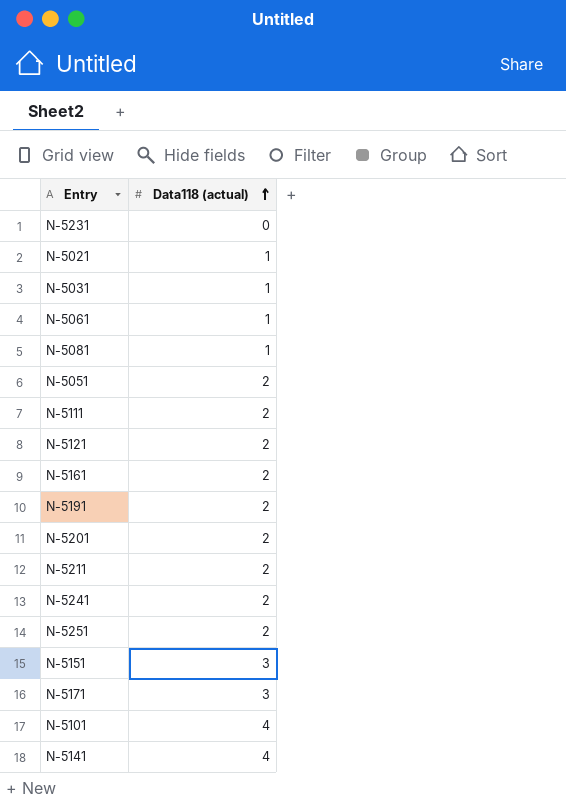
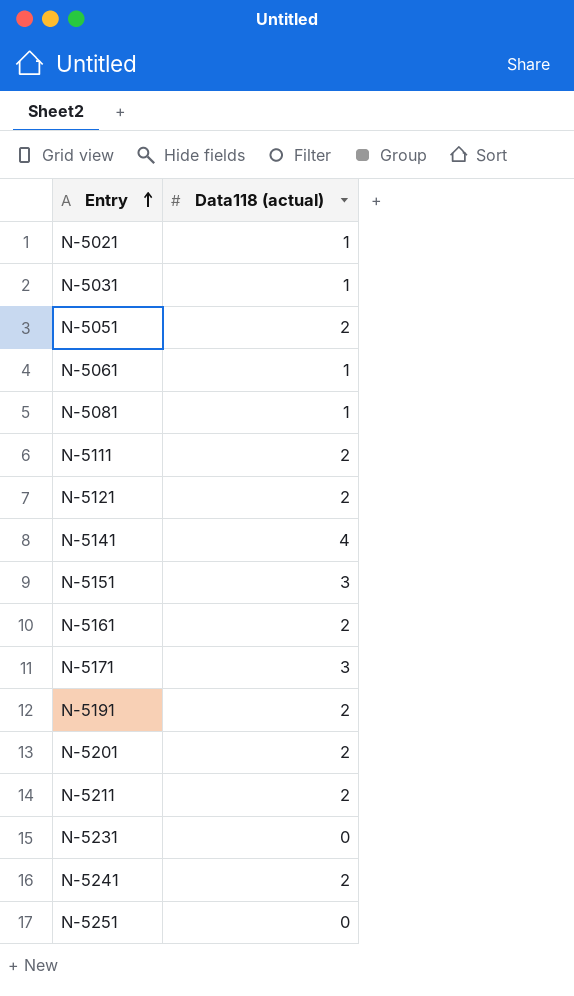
row order: Data118 (actual) ascending -> Entry ascending
row N-5101: 4 -> none
N-5251 | Data118 (actual): 2 -> 0

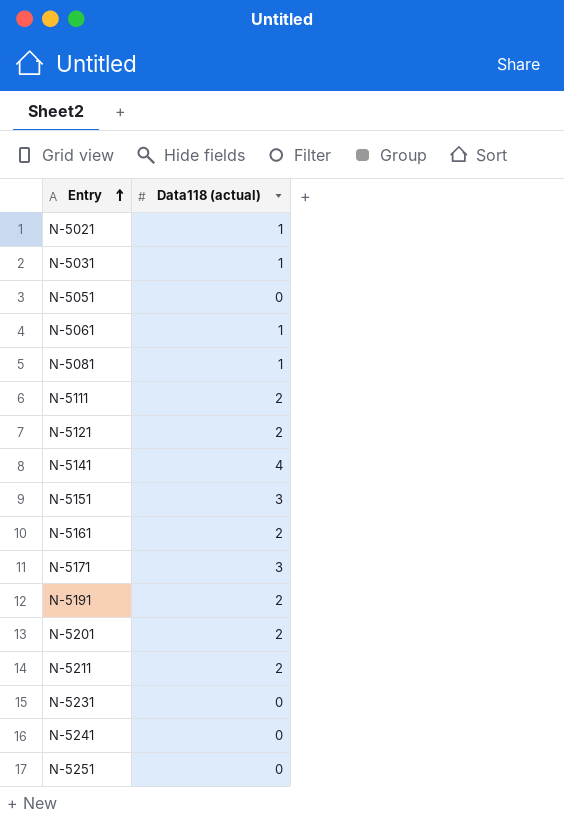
N-5051 | Data118 (actual): 2 -> 0
N-5241 | Data118 (actual): 2 -> 0

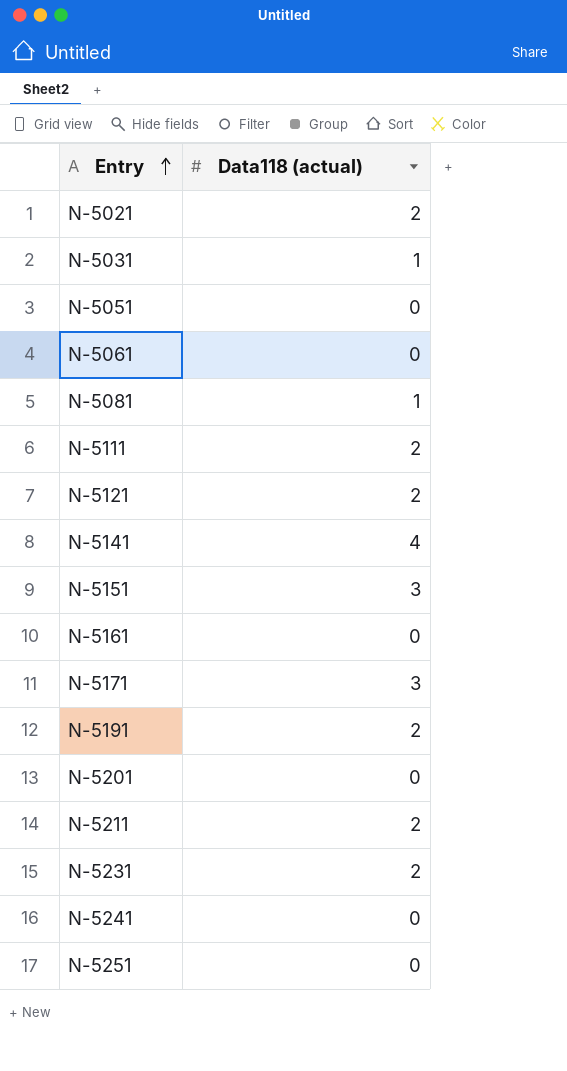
N-5021 | Data118 (actual): 1 -> 2
N-5061 | Data118 (actual): 1 -> 0
N-5161 | Data118 (actual): 2 -> 0
N-5201 | Data118 (actual): 2 -> 0
N-5231 | Data118 (actual): 0 -> 2

